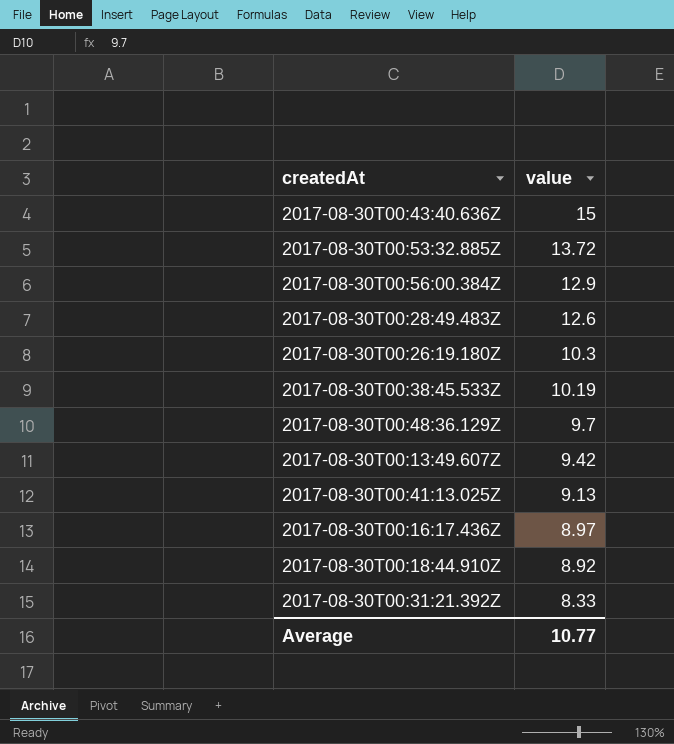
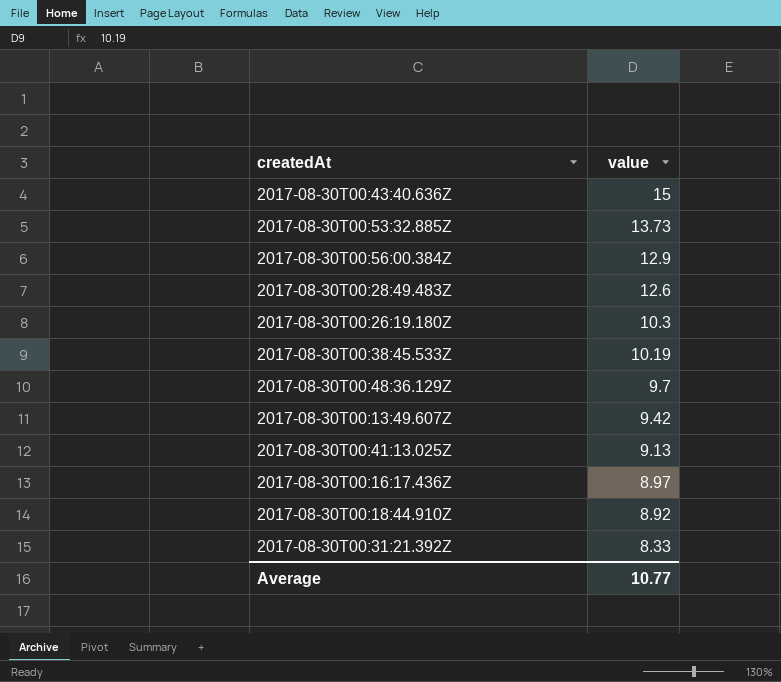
2017-08-30T00:53:32.885Z | value: 13.72 -> 13.73

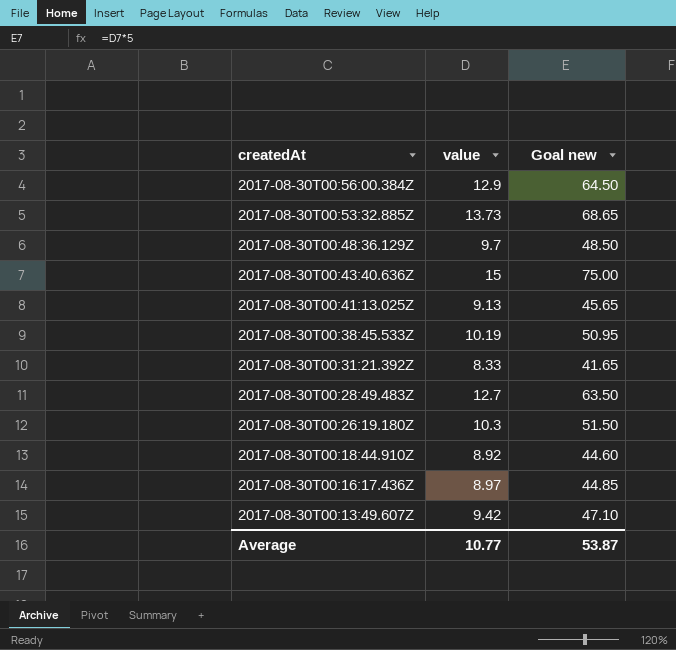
row order: value descending -> createdAt descending
column Goal new | formula: none -> [value] * 5
2017-08-30T00:28:49.483Z | value: 12.6 -> 12.7

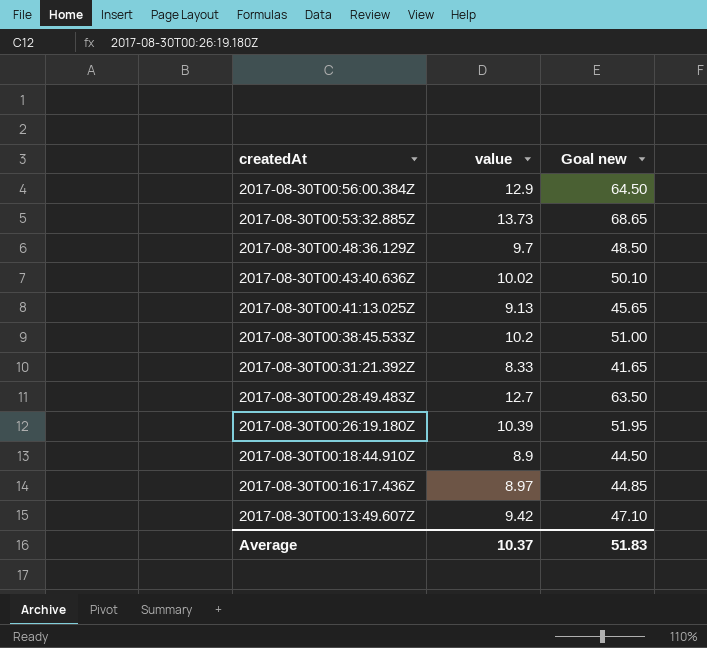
2017-08-30T00:43:40.636Z | value: 15 -> 10.02
2017-08-30T00:43:40.636Z | Goal new: 75.00 -> 50.10
2017-08-30T00:38:45.533Z | value: 10.19 -> 10.2
2017-08-30T00:38:45.533Z | Goal new: 50.95 -> 51.00
2017-08-30T00:26:19.180Z | value: 10.3 -> 10.39
2017-08-30T00:26:19.180Z | Goal new: 51.50 -> 51.95
2017-08-30T00:18:44.910Z | value: 8.92 -> 8.9
2017-08-30T00:18:44.910Z | Goal new: 44.60 -> 44.50
Average | value: 10.77 -> 10.37
Average | Goal new: 53.87 -> 51.83

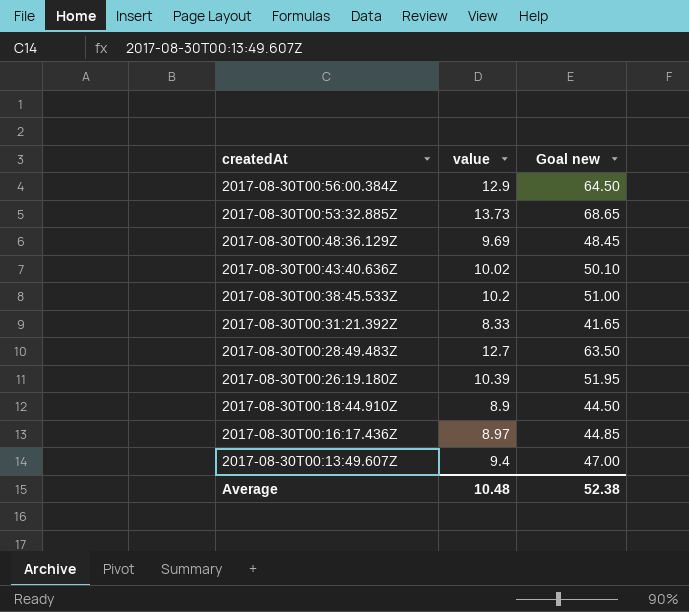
row 2017-08-30T00:41:13.025Z: 9.13 | 45.65 -> none
2017-08-30T00:48:36.129Z | value: 9.7 -> 9.69
2017-08-30T00:48:36.129Z | Goal new: 48.50 -> 48.45
2017-08-30T00:13:49.607Z | value: 9.42 -> 9.4
2017-08-30T00:13:49.607Z | Goal new: 47.10 -> 47.00
Average | value: 10.37 -> 10.48
Average | Goal new: 51.83 -> 52.38

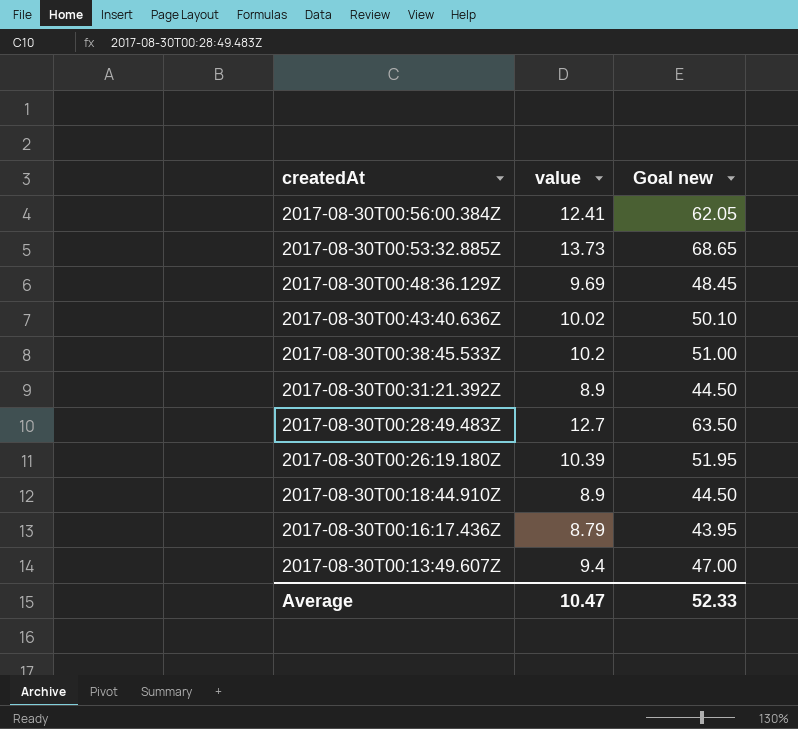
2017-08-30T00:56:00.384Z | value: 12.9 -> 12.41
2017-08-30T00:56:00.384Z | Goal new: 64.50 -> 62.05
2017-08-30T00:31:21.392Z | value: 8.33 -> 8.9
2017-08-30T00:31:21.392Z | Goal new: 41.65 -> 44.50
2017-08-30T00:16:17.436Z | value: 8.97 -> 8.79
2017-08-30T00:16:17.436Z | Goal new: 44.85 -> 43.95
Average | value: 10.48 -> 10.47
Average | Goal new: 52.38 -> 52.33

